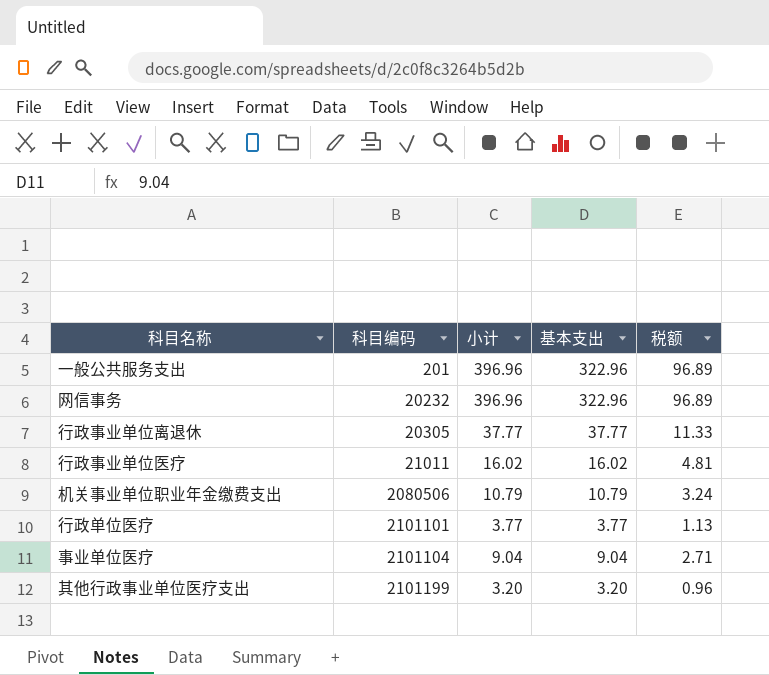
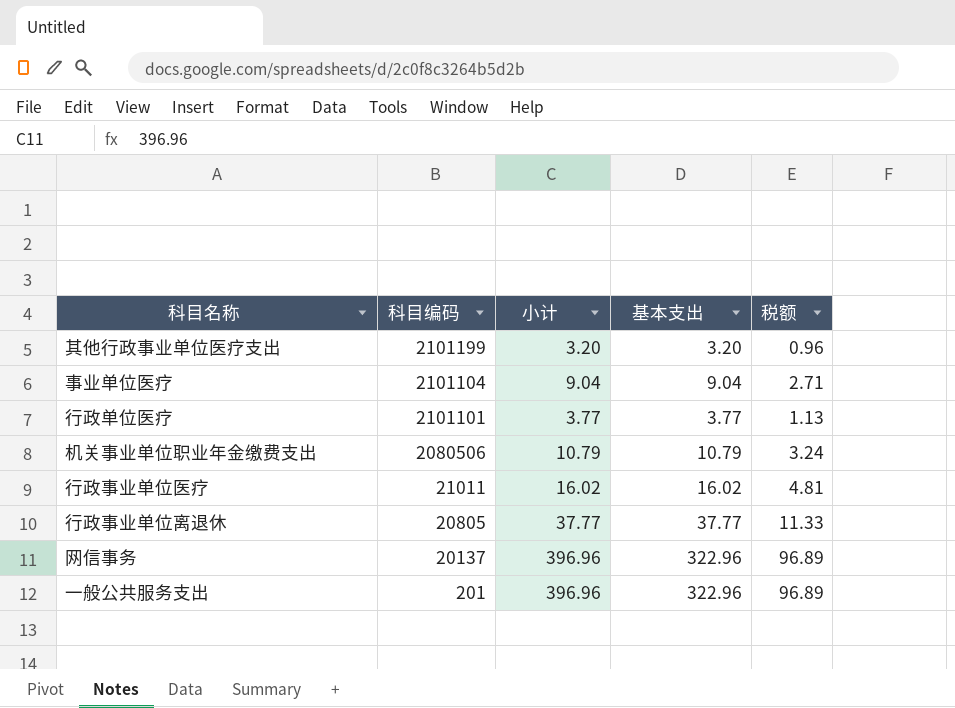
row order: 科目编码 ascending -> 科目编码 descending
行政事业单位离退休 | 科目编码: 20305 -> 20805
网信事务 | 科目编码: 20232 -> 20137

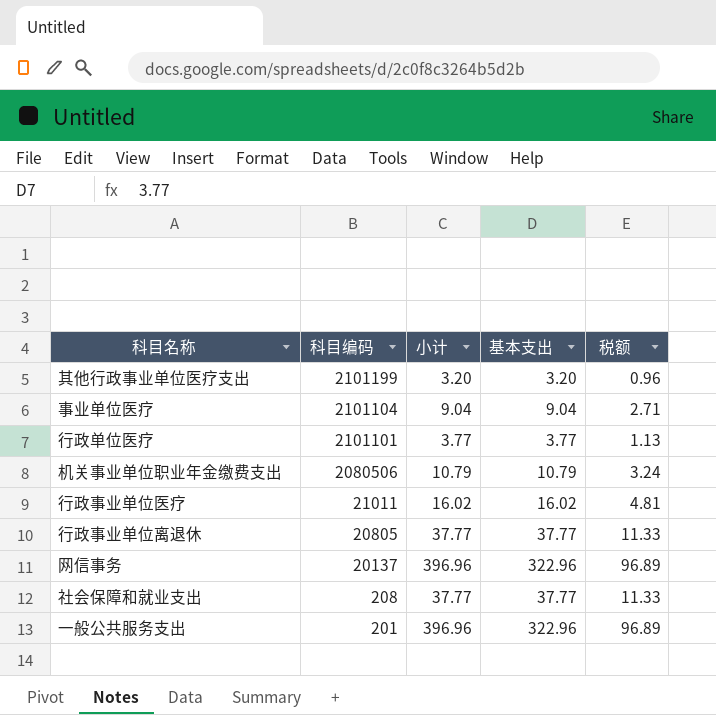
row 社会保障和就业支出: none -> 208 | 37.77 | 37.77 | 11.33

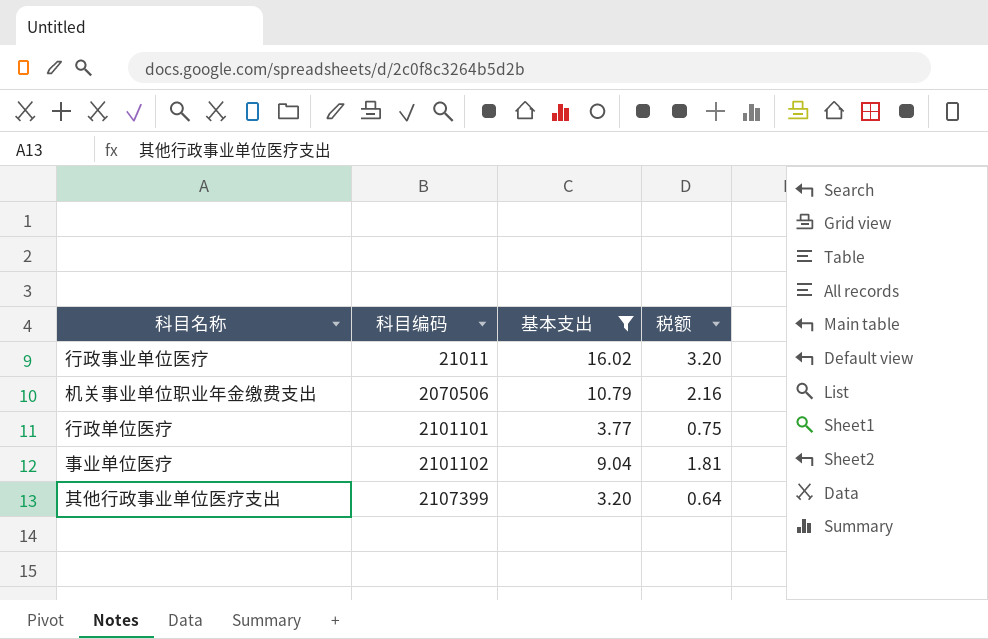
filter: none -> 基本支出 <= 16.02
row order: 科目编码 descending -> 科目编码 ascending
column 小计 | position: 3 -> none
column 税额 | formula: [基本支出] * 0.3 -> [基本支出] * 0.2
机关事业单位职业年金缴费支出 | 科目编码: 2080506 -> 2070506
事业单位医疗 | 科目编码: 2101104 -> 2101102
其他行政事业单位医疗支出 | 科目编码: 2101199 -> 2107399

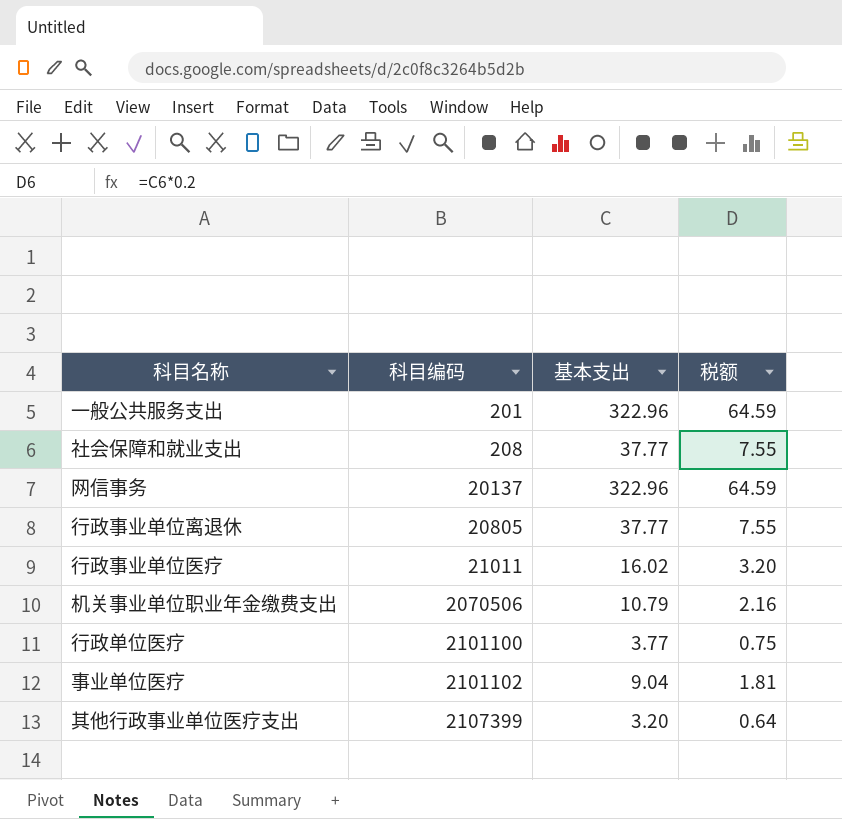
filter: 基本支出 <= 16.02 -> none
行政单位医疗 | 科目编码: 2101101 -> 2101100

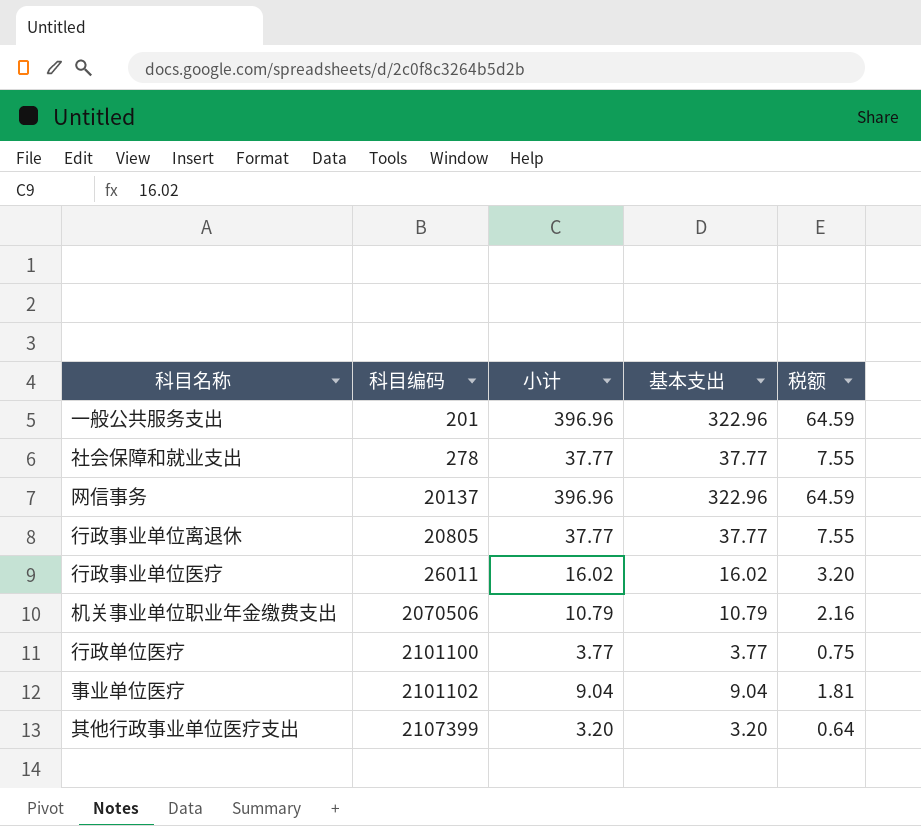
column 小计 | position: none -> 3
社会保障和就业支出 | 科目编码: 208 -> 278
行政事业单位医疗 | 科目编码: 21011 -> 26011

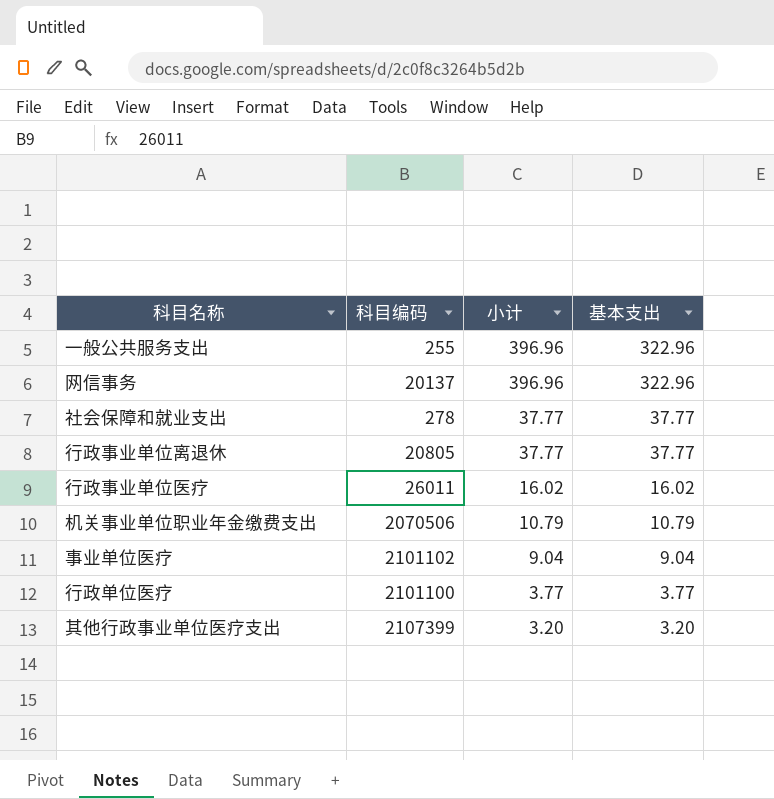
row order: 科目编码 ascending -> 小计 descending
column 税额 | formula: [基本支出] * 0.2 -> none
一般公共服务支出 | 科目编码: 201 -> 255

